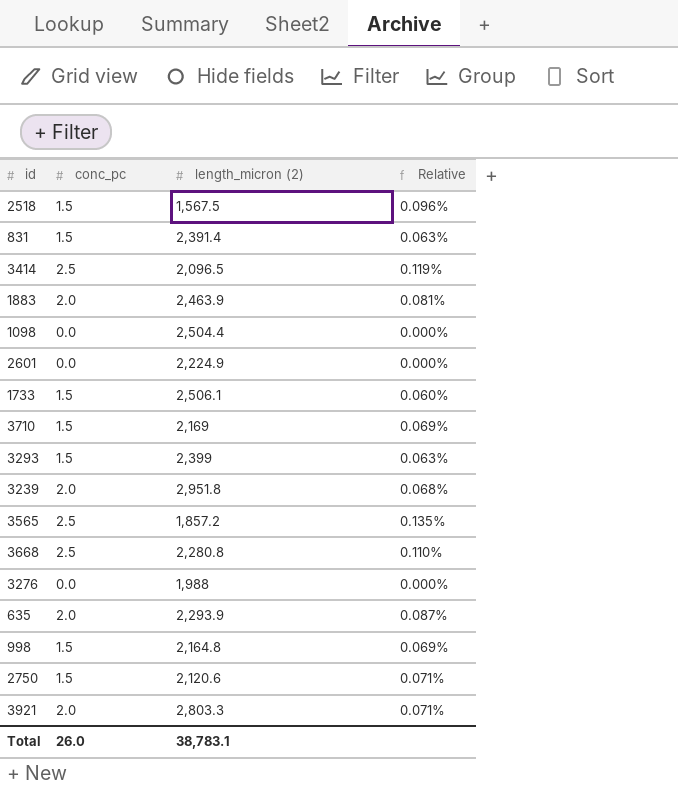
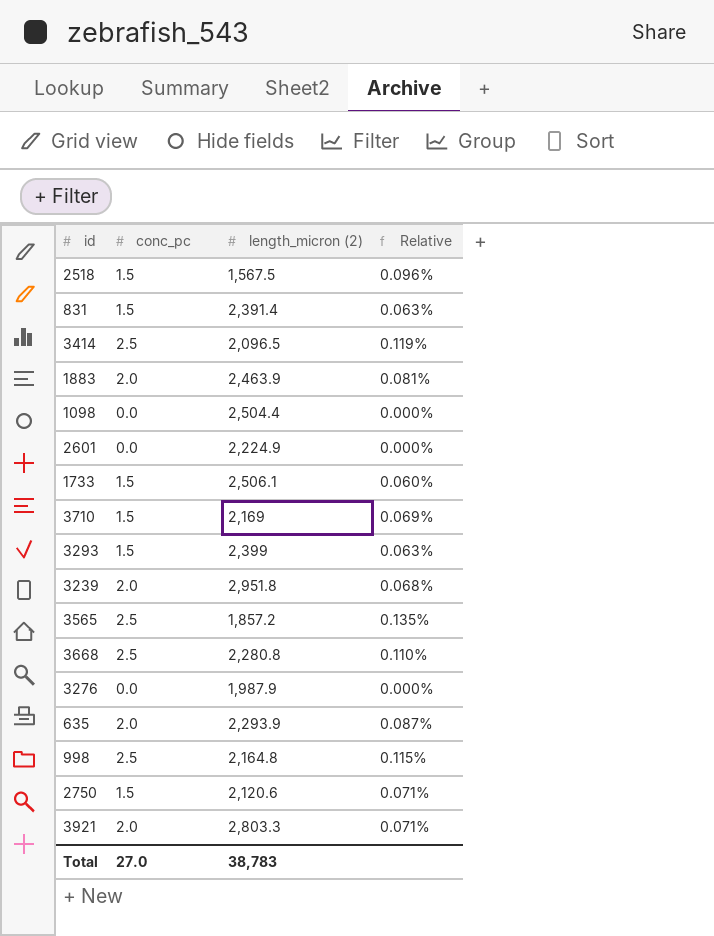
3276 | length_micron (2): 1,988 -> 1,987.9
998 | conc_pc: 1.5 -> 2.5
998 | Relative: 0.069% -> 0.115%
Total | conc_pc: 26.0 -> 27.0
Total | length_micron (2): 38,783.1 -> 38,783

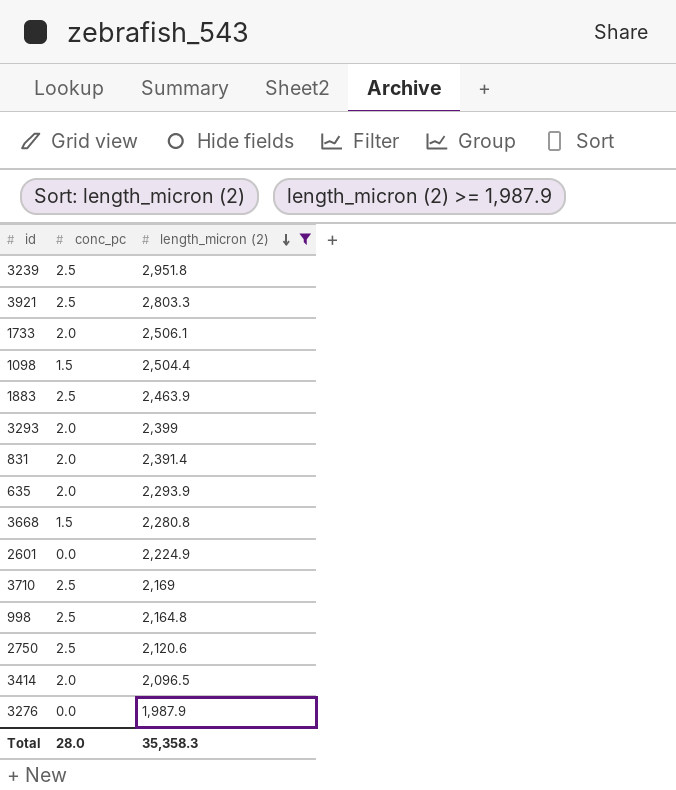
filter: none -> length_micron (2) >= 1,987.9
row order: none -> length_micron (2) descending
column Relative | formula: [conc_pc] / [length_micron (2)] -> none
3239 | conc_pc: 2.0 -> 2.5
3921 | conc_pc: 2.0 -> 2.5
1733 | conc_pc: 1.5 -> 2.0
1098 | conc_pc: 0.0 -> 1.5
1883 | conc_pc: 2.0 -> 2.5
3293 | conc_pc: 1.5 -> 2.0
831 | conc_pc: 1.5 -> 2.0
3668 | conc_pc: 2.5 -> 1.5
3710 | conc_pc: 1.5 -> 2.5
2750 | conc_pc: 1.5 -> 2.5
3414 | conc_pc: 2.5 -> 2.0
Total | conc_pc: 27.0 -> 28.0
Total | length_micron (2): 38,783 -> 35,358.3

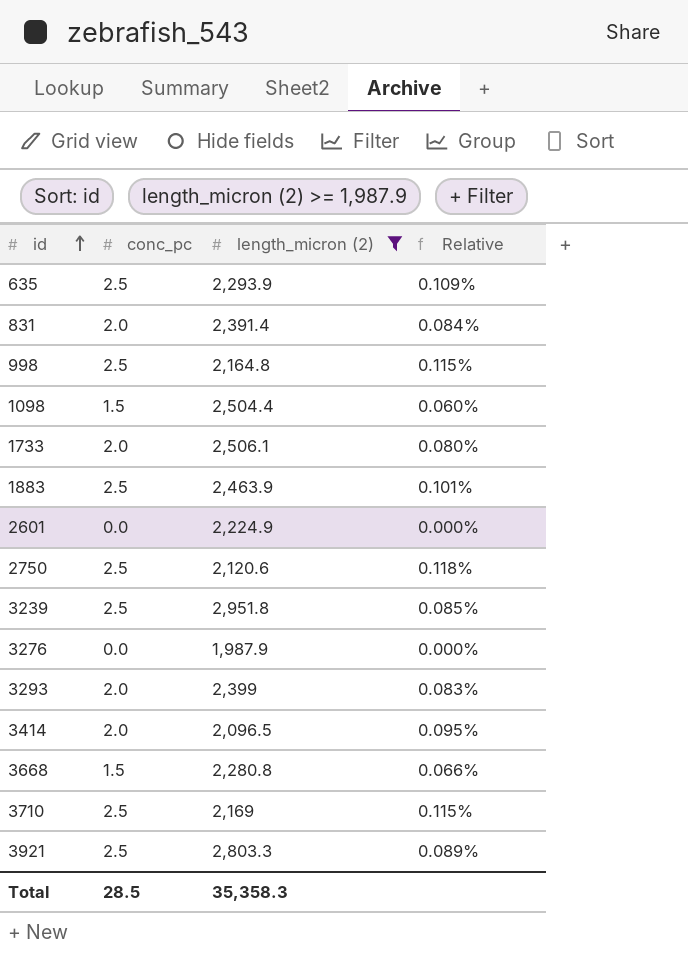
row order: length_micron (2) descending -> id ascending
column Relative | formula: none -> [conc_pc] / [length_micron (2)]
635 | conc_pc: 2.0 -> 2.5
Total | conc_pc: 28.0 -> 28.5

